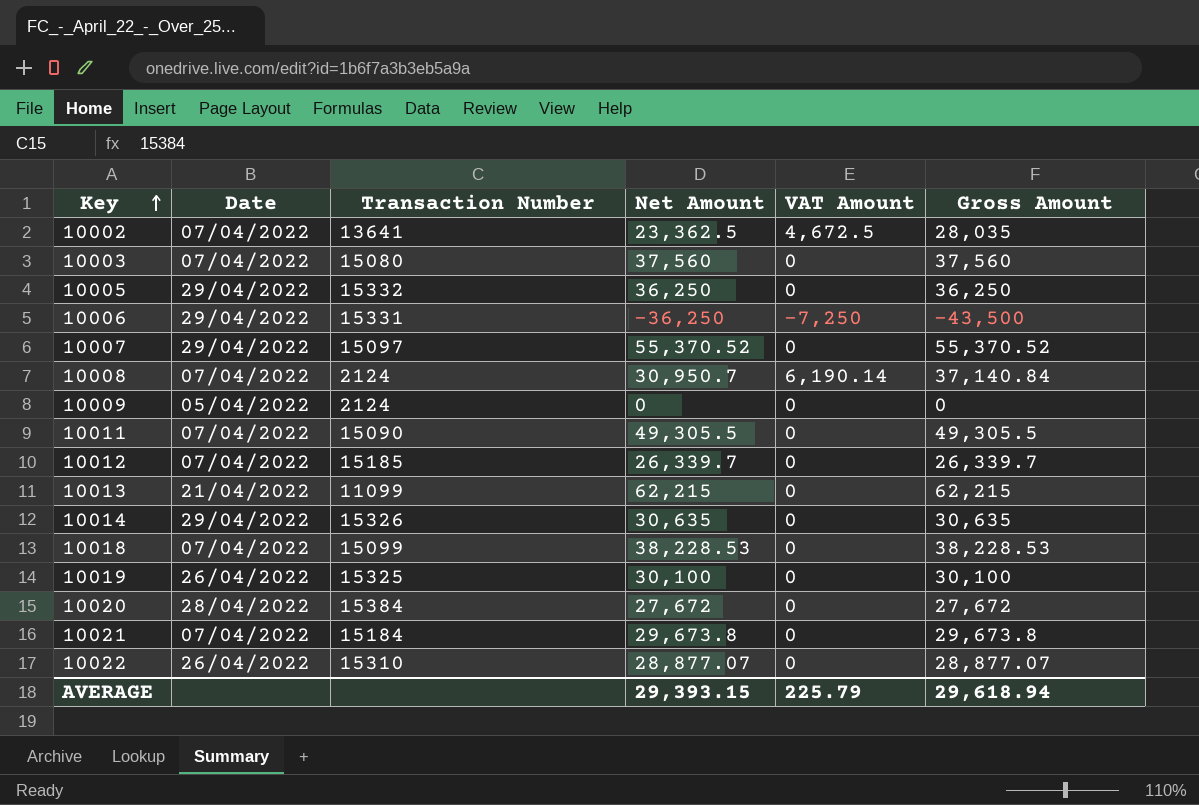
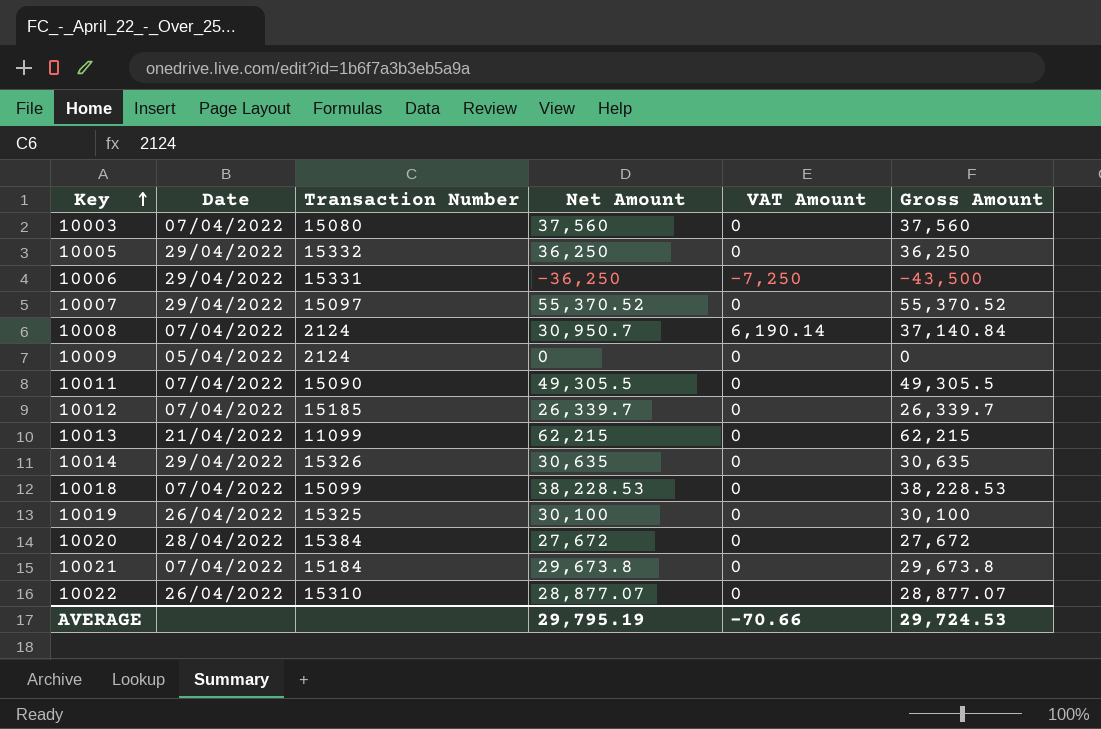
row 10002: 07/04/2022 | 13641 | 23,362.5 | 4,672.5 | 28,035 -> none
AVERAGE | Net Amount: 29,393.15 -> 29,795.19
AVERAGE | VAT Amount: 225.79 -> -70.66
AVERAGE | Gross Amount: 29,618.94 -> 29,724.53

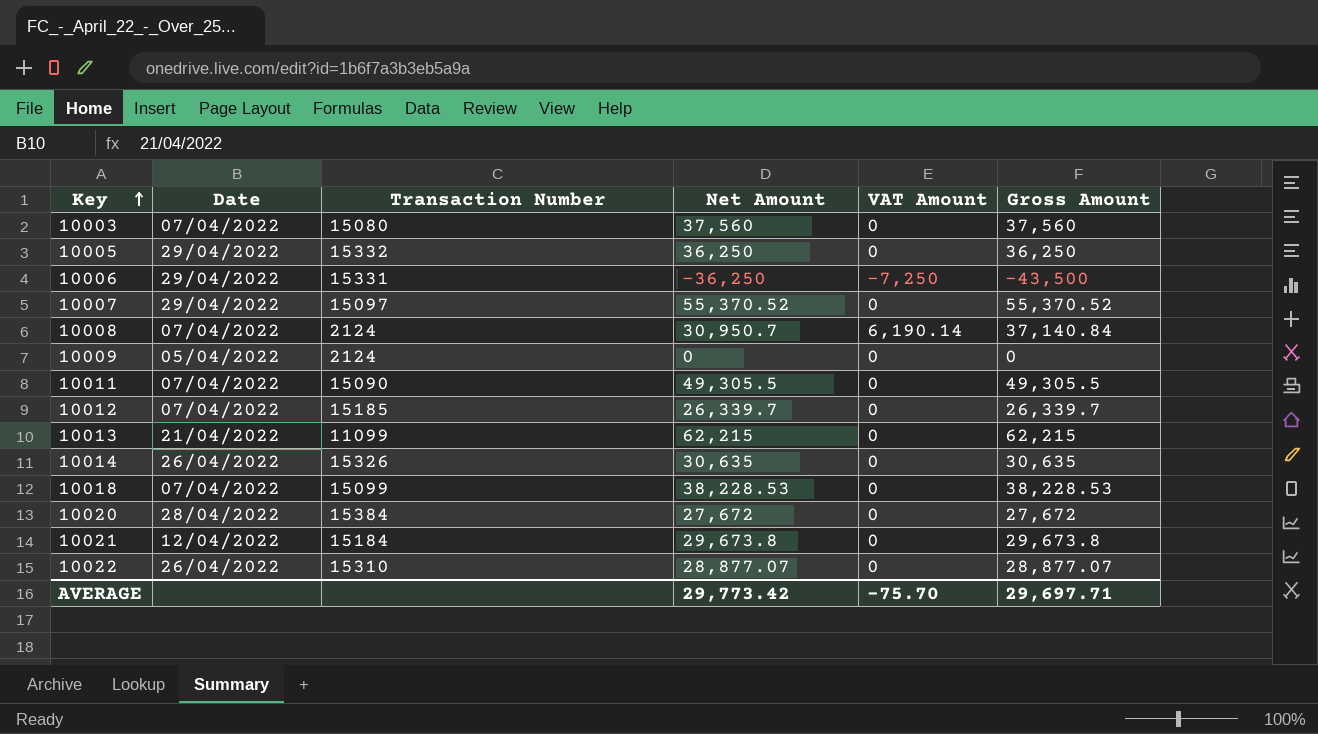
row 10019: 26/04/2022 | 15325 | 30,100 | 0 | 30,100 -> none
10014 | Date: 29/04/2022 -> 26/04/2022
10021 | Date: 07/04/2022 -> 12/04/2022
AVERAGE | Net Amount: 29,795.19 -> 29,773.42
AVERAGE | VAT Amount: -70.66 -> -75.70
AVERAGE | Gross Amount: 29,724.53 -> 29,697.71

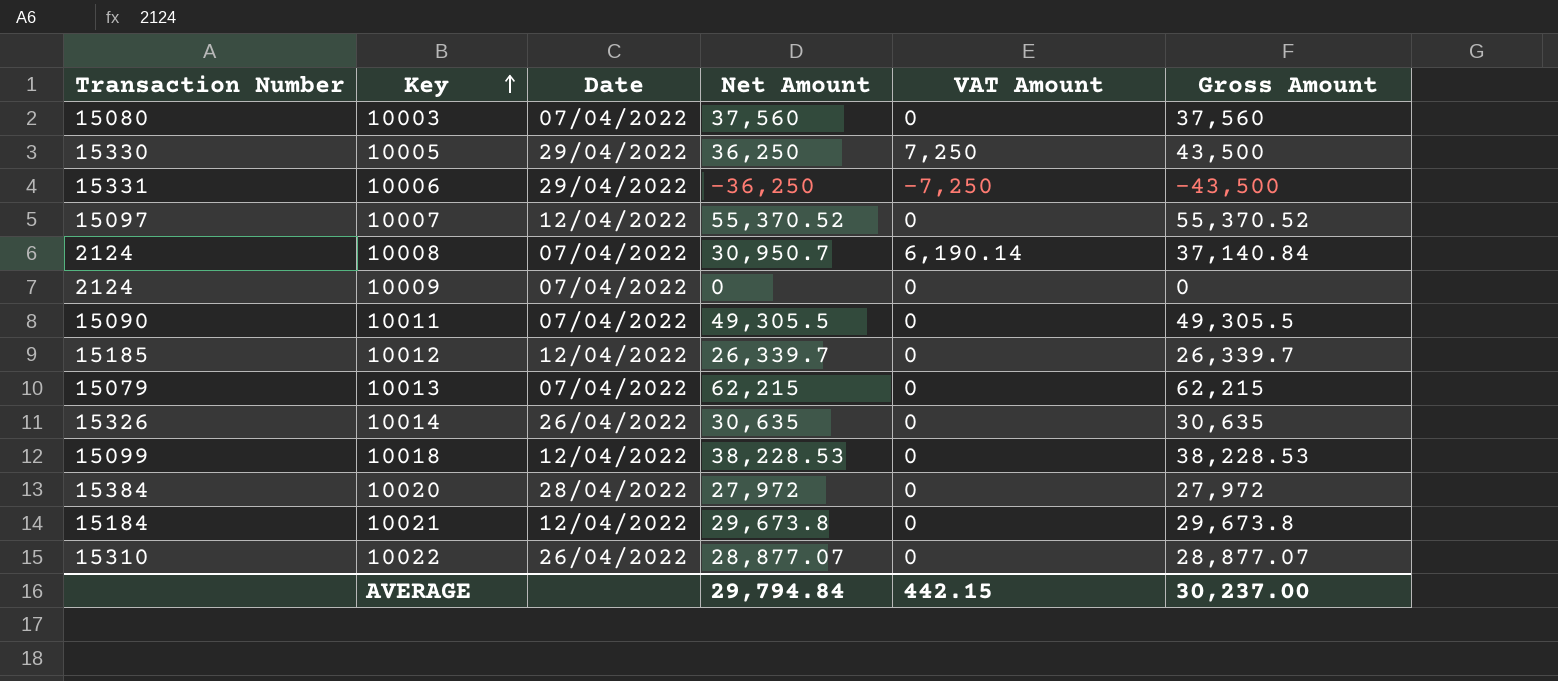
column Transaction Number | position: 3 -> 1
10005 | Transaction Number: 15332 -> 15330
10005 | VAT Amount: 0 -> 7,250
10005 | Gross Amount: 36,250 -> 43,500
10007 | Date: 29/04/2022 -> 12/04/2022
10009 | Date: 05/04/2022 -> 07/04/2022
10012 | Date: 07/04/2022 -> 12/04/2022
10013 | Transaction Number: 11099 -> 15079
10013 | Date: 21/04/2022 -> 07/04/2022
10018 | Date: 07/04/2022 -> 12/04/2022
10020 | Net Amount: 27,672 -> 27,972
10020 | Gross Amount: 27,672 -> 27,972
AVERAGE | Net Amount: 29,773.42 -> 29,794.84
AVERAGE | VAT Amount: -75.70 -> 442.15
AVERAGE | Gross Amount: 29,697.71 -> 30,237.00

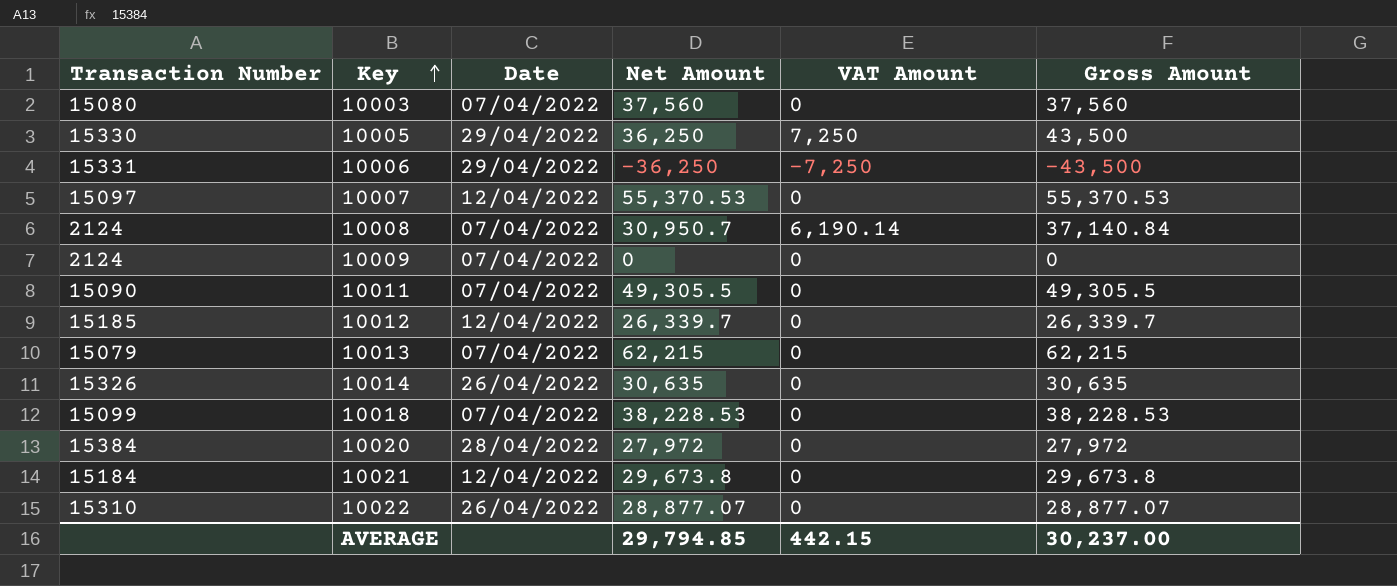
10007 | Net Amount: 55,370.52 -> 55,370.53
10007 | Gross Amount: 55,370.52 -> 55,370.53
10018 | Date: 12/04/2022 -> 07/04/2022
AVERAGE | Net Amount: 29,794.84 -> 29,794.85

